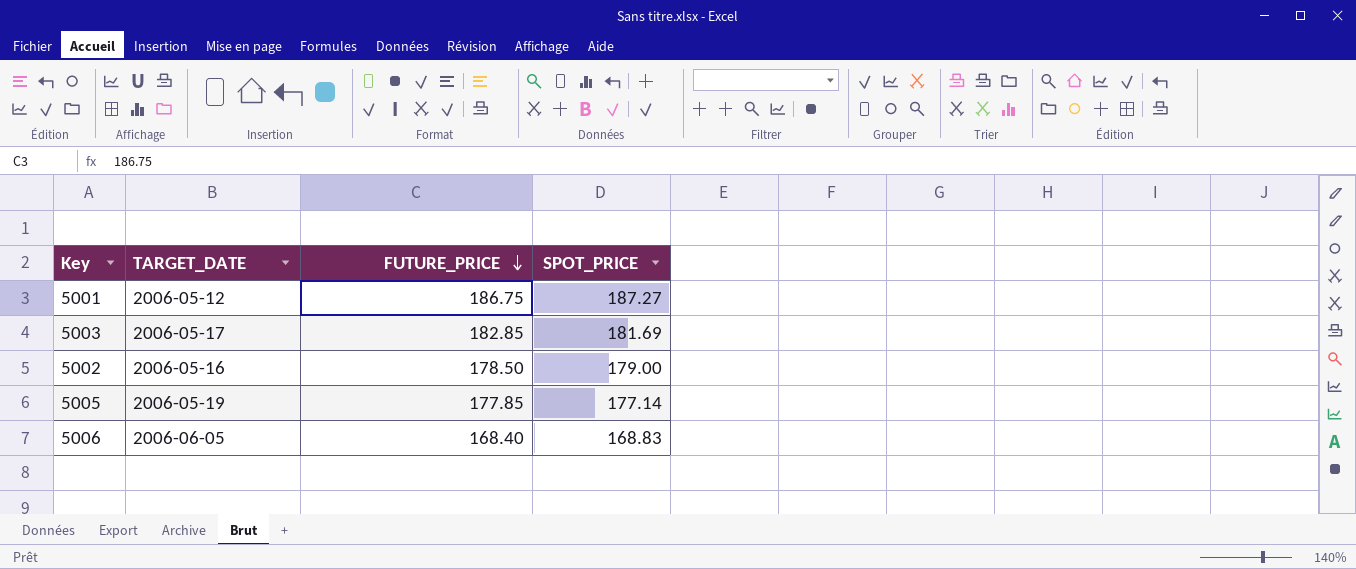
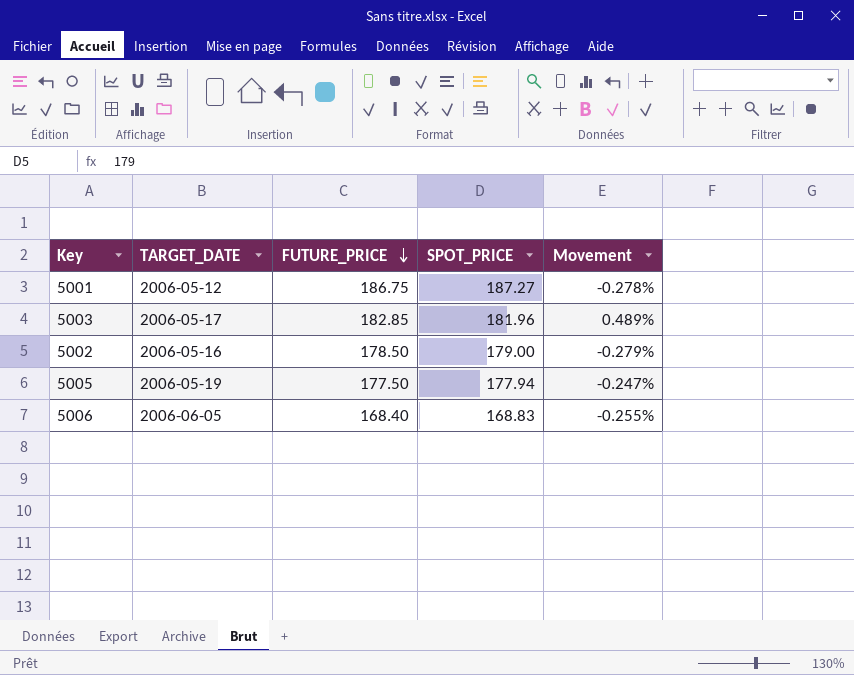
column Movement | formula: none -> ([FUTURE_PRICE] - [SPOT_PRICE]) / [SPOT_PRICE]
5003 | SPOT_PRICE: 181.69 -> 181.96
5005 | FUTURE_PRICE: 177.85 -> 177.50
5005 | SPOT_PRICE: 177.14 -> 177.94

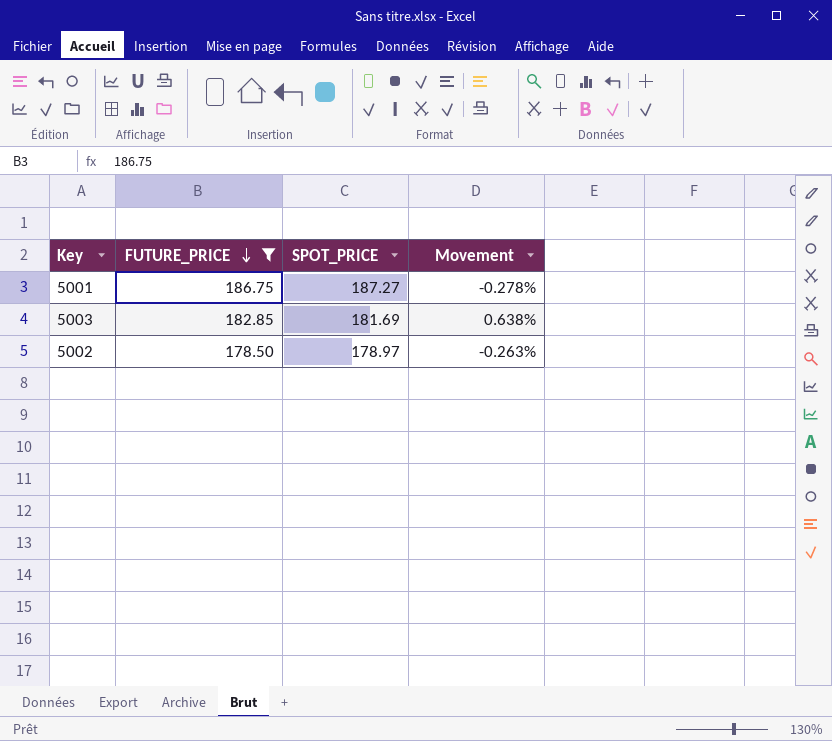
filter: none -> FUTURE_PRICE >= 178.50
column TARGET_DATE | position: 2 -> none
5003 | SPOT_PRICE: 181.96 -> 181.69
5003 | Movement: 0.489% -> 0.638%
5002 | SPOT_PRICE: 179.00 -> 178.97
5002 | Movement: -0.279% -> -0.263%

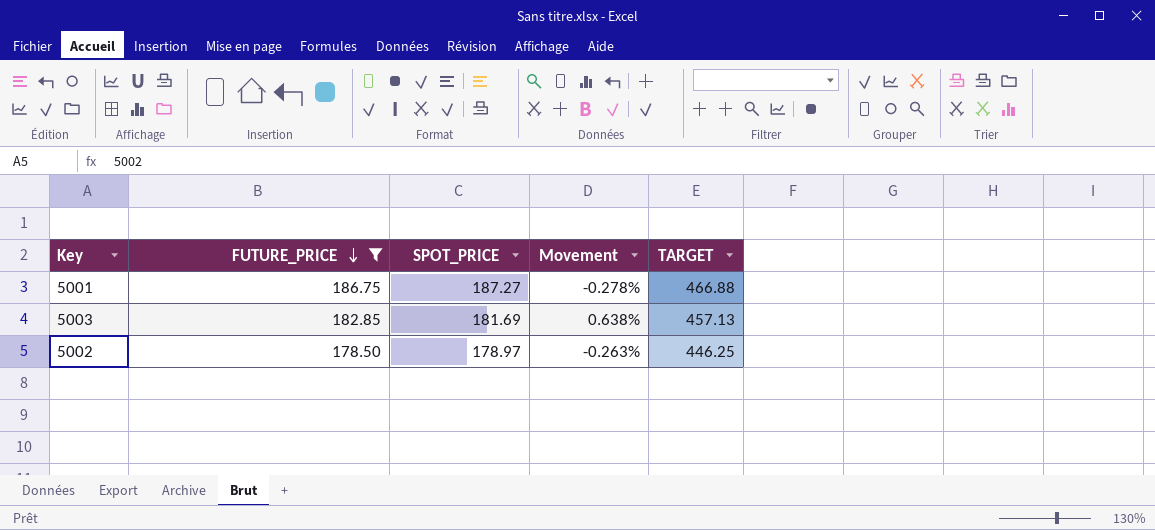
column TARGET | formula: none -> [FUTURE_PRICE] * 2.5

